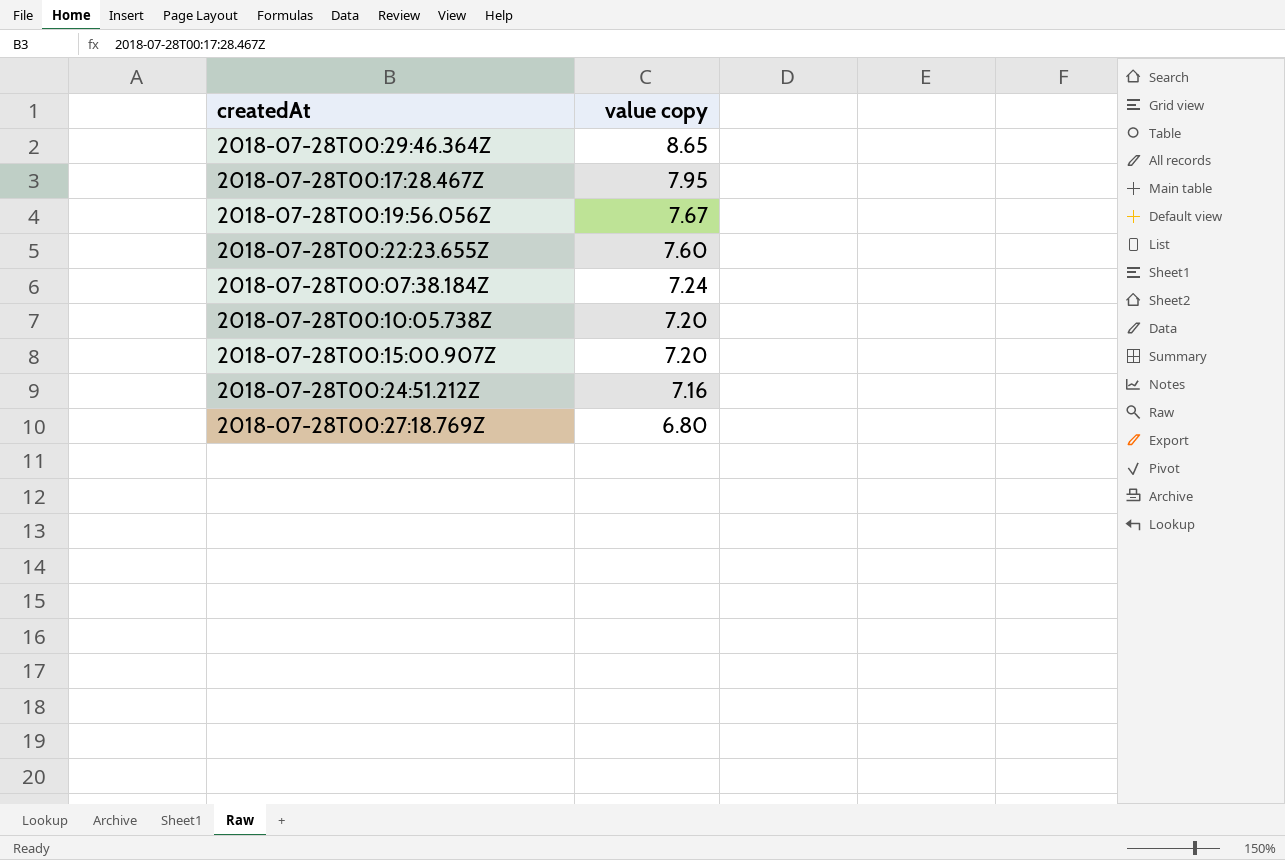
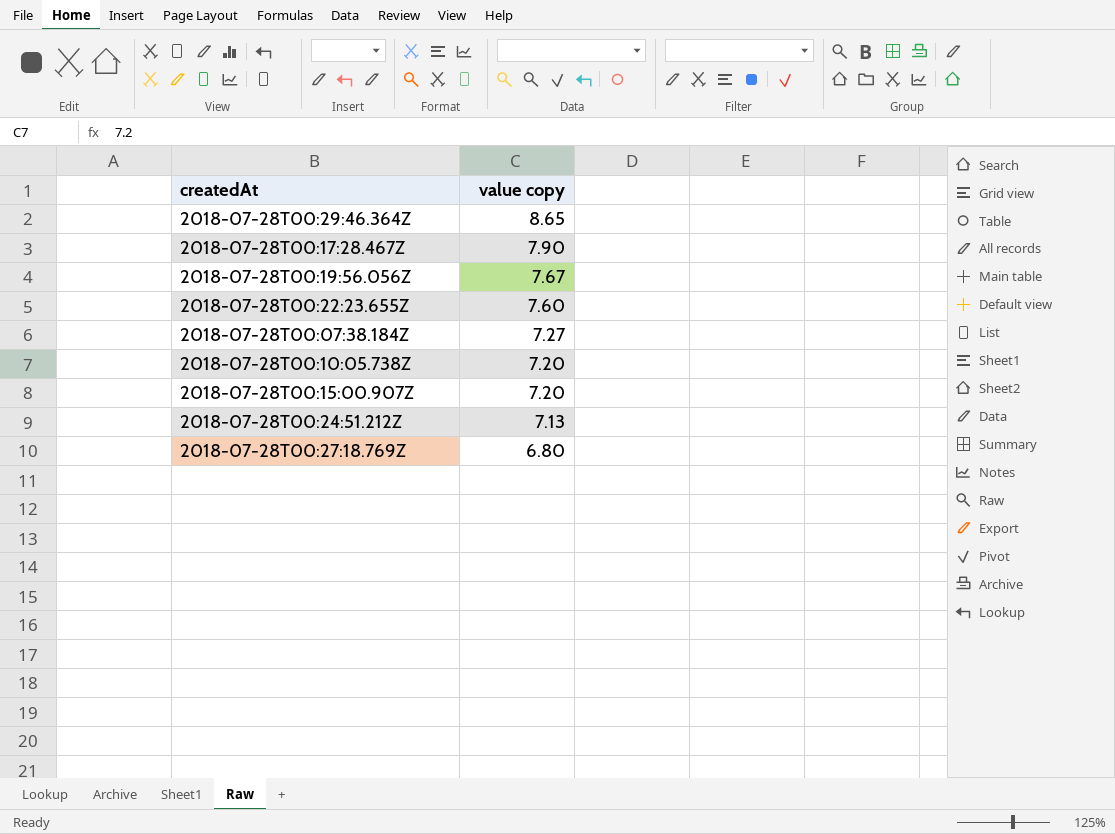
2018-07-28T00:17:28.467Z | value copy: 7.95 -> 7.90
2018-07-28T00:07:38.184Z | value copy: 7.24 -> 7.27
2018-07-28T00:24:51.212Z | value copy: 7.16 -> 7.13

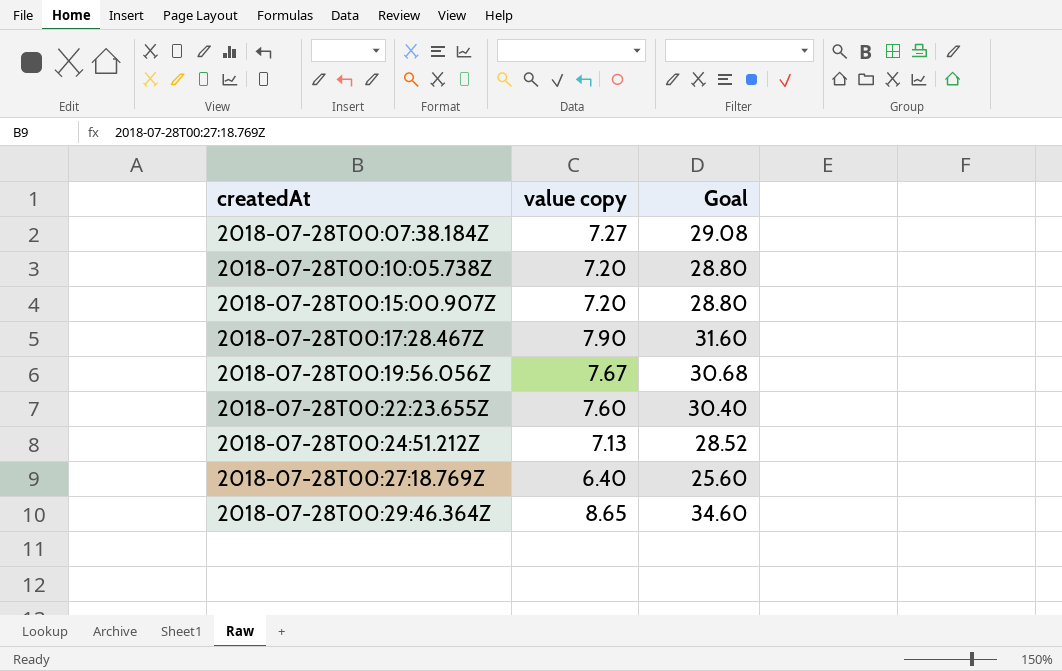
row order: value copy descending -> createdAt ascending
column Goal | formula: none -> [value copy] * 4
2018-07-28T00:27:18.769Z | value copy: 6.80 -> 6.40

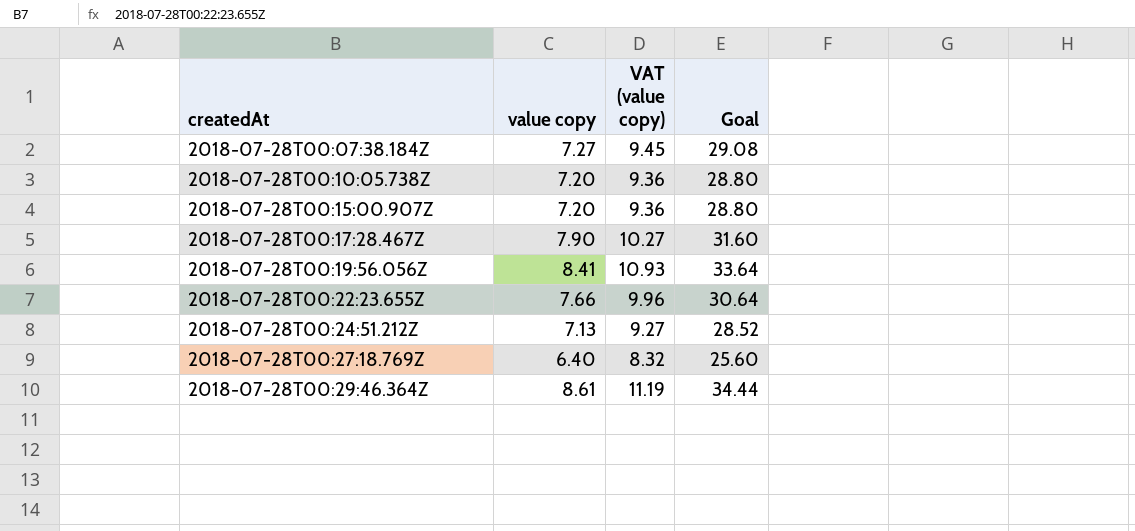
column VAT (value copy) | formula: none -> [value copy] * 1.3
2018-07-28T00:19:56.056Z | value copy: 7.67 -> 8.41
2018-07-28T00:19:56.056Z | Goal: 30.68 -> 33.64
2018-07-28T00:22:23.655Z | value copy: 7.60 -> 7.66
2018-07-28T00:22:23.655Z | Goal: 30.40 -> 30.64
2018-07-28T00:29:46.364Z | value copy: 8.65 -> 8.61
2018-07-28T00:29:46.364Z | Goal: 34.60 -> 34.44

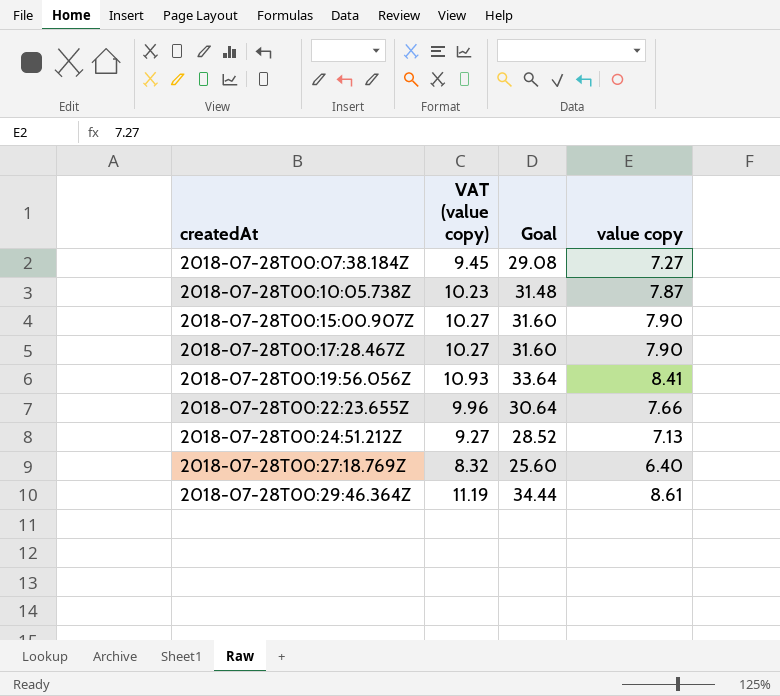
column value copy | position: 2 -> 4
2018-07-28T00:10:05.738Z | VAT (value copy): 9.36 -> 10.23
2018-07-28T00:10:05.738Z | Goal: 28.80 -> 31.48
2018-07-28T00:10:05.738Z | value copy: 7.20 -> 7.87
2018-07-28T00:15:00.907Z | VAT (value copy): 9.36 -> 10.27
2018-07-28T00:15:00.907Z | Goal: 28.80 -> 31.60
2018-07-28T00:15:00.907Z | value copy: 7.20 -> 7.90

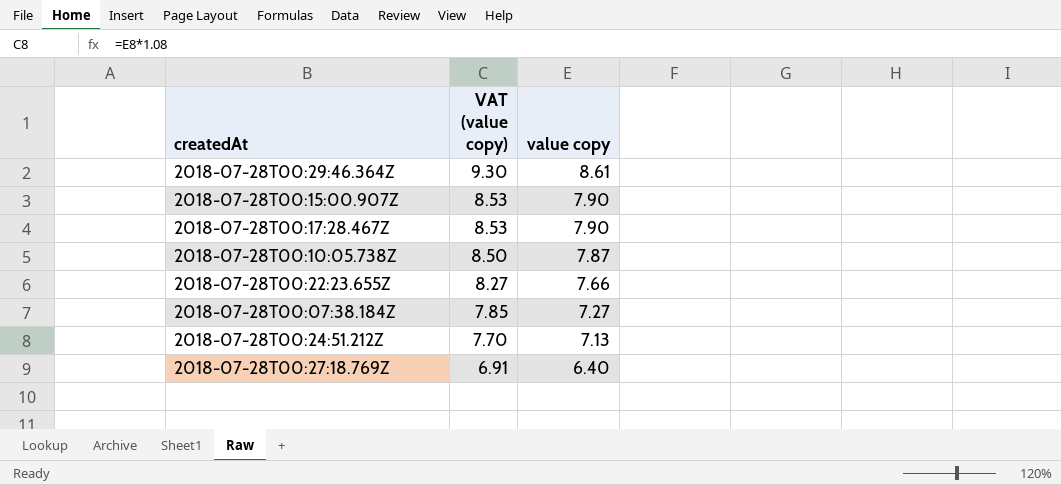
row order: createdAt ascending -> VAT (value copy) descending
column Goal | formula: [value copy] * 4 -> none
column VAT (value copy) | formula: [value copy] * 1.3 -> [value copy] * 1.08
row 2018-07-28T00:19:56.056Z: 10.93 | 33.64 | 8.41 -> none

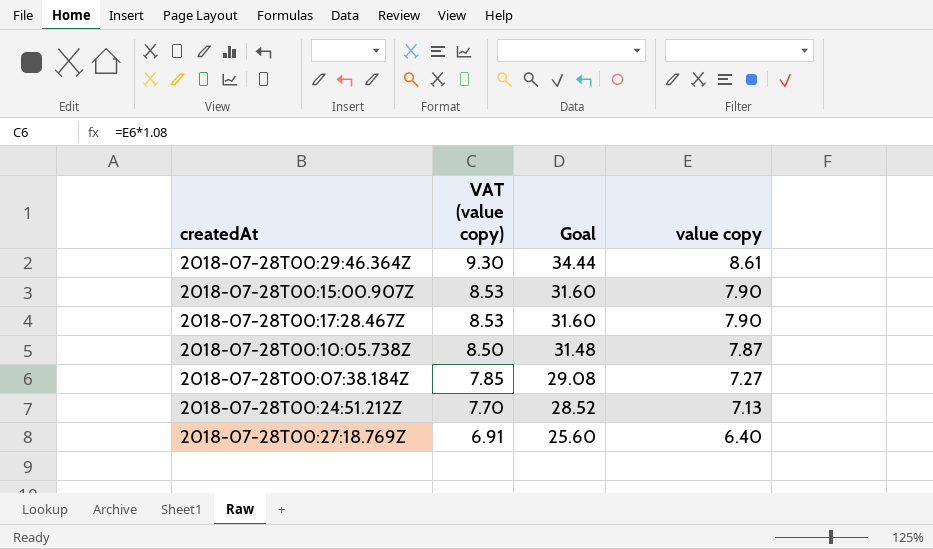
column Goal | formula: none -> [value copy] * 4
row 2018-07-28T00:22:23.655Z: 8.27 | 7.66 -> none

